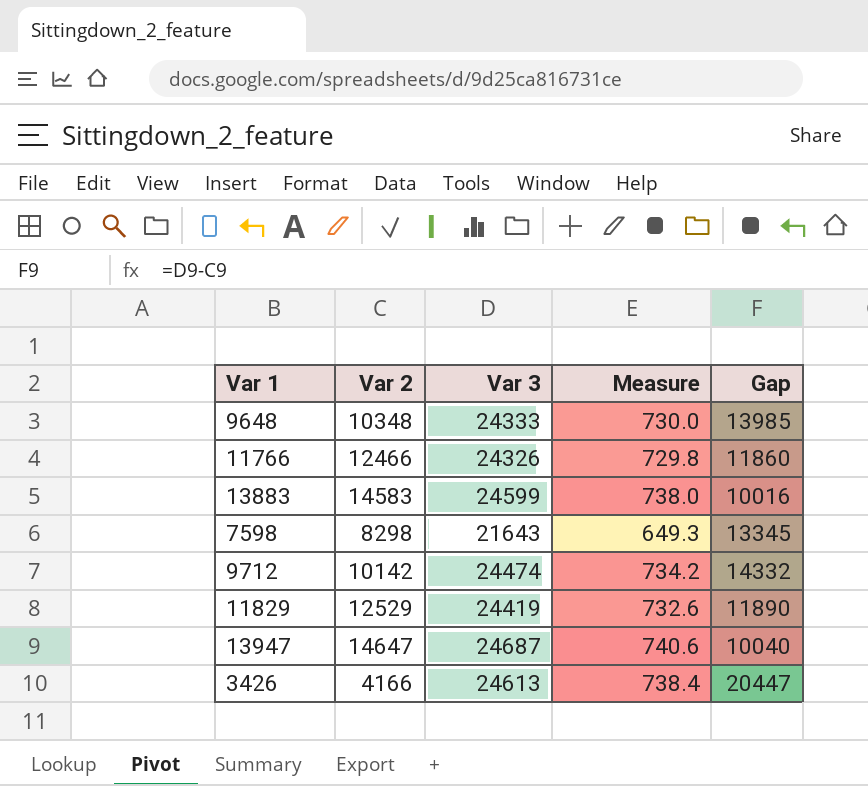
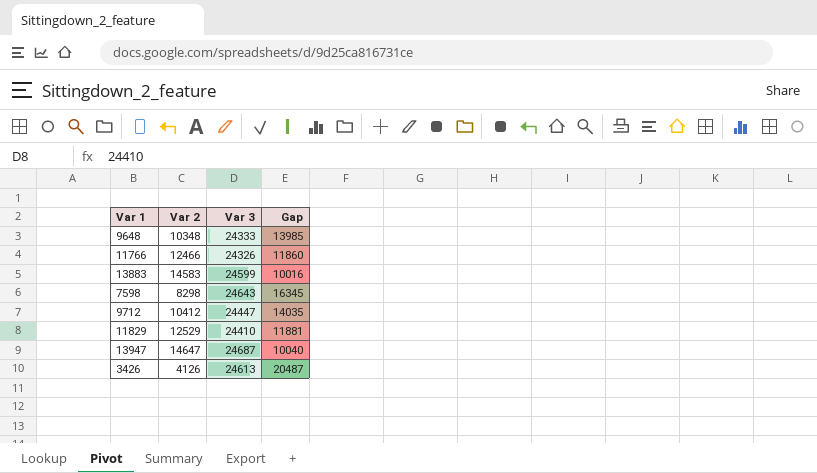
column Measure | formula: [Var 3] * 0.03 -> none
7598 | Var 3: 21643 -> 24643
7598 | Gap: 13345 -> 16345
9712 | Var 2: 10142 -> 10412
9712 | Var 3: 24474 -> 24447
9712 | Gap: 14332 -> 14035
11829 | Var 3: 24419 -> 24410
11829 | Gap: 11890 -> 11881
3426 | Var 2: 4166 -> 4126
3426 | Gap: 20447 -> 20487

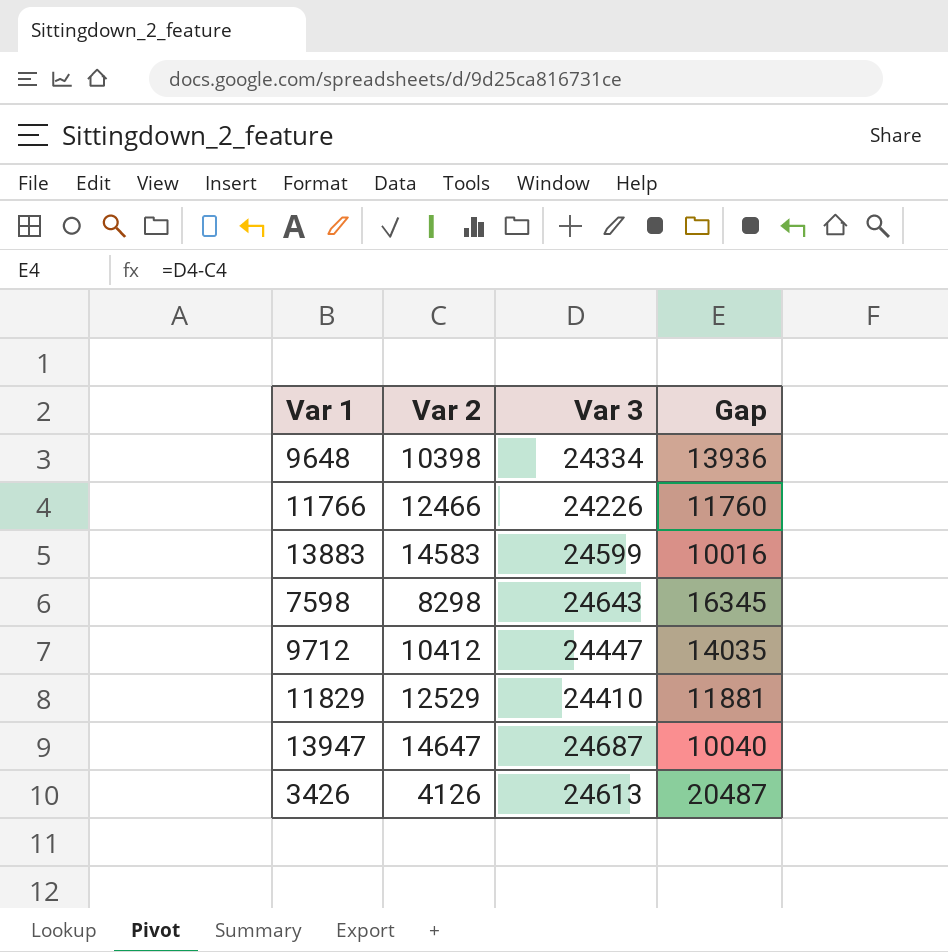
9648 | Var 2: 10348 -> 10398
9648 | Var 3: 24333 -> 24334
9648 | Gap: 13985 -> 13936
11766 | Var 3: 24326 -> 24226
11766 | Gap: 11860 -> 11760

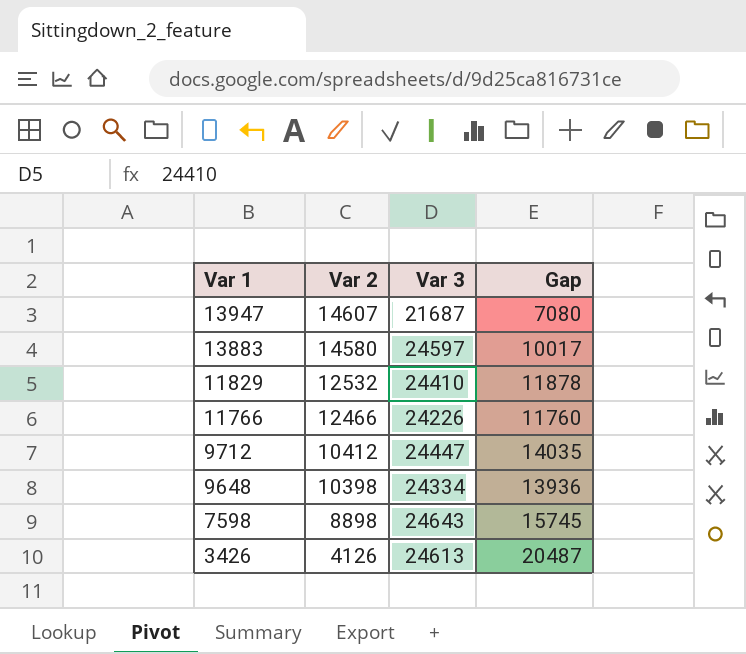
row order: none -> Var 1 descending
13947 | Var 2: 14647 -> 14607
13947 | Var 3: 24687 -> 21687
13947 | Gap: 10040 -> 7080
13883 | Var 2: 14583 -> 14580
13883 | Var 3: 24599 -> 24597
13883 | Gap: 10016 -> 10017
11829 | Var 2: 12529 -> 12532
11829 | Gap: 11881 -> 11878
7598 | Var 2: 8298 -> 8898
7598 | Gap: 16345 -> 15745

